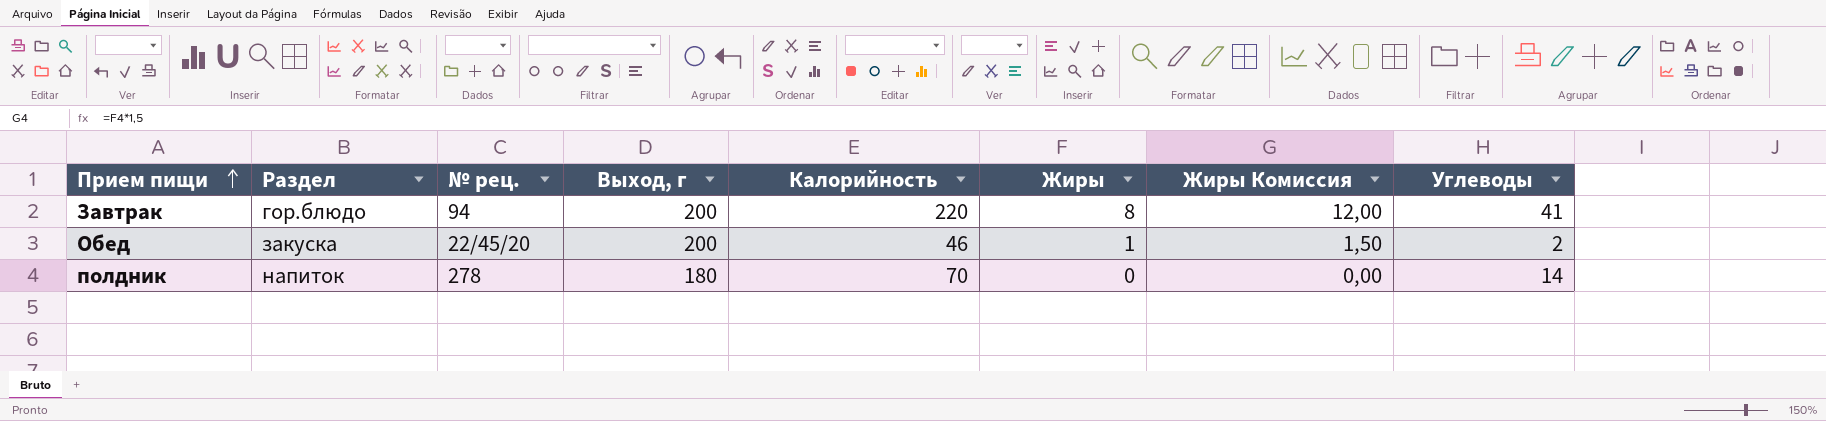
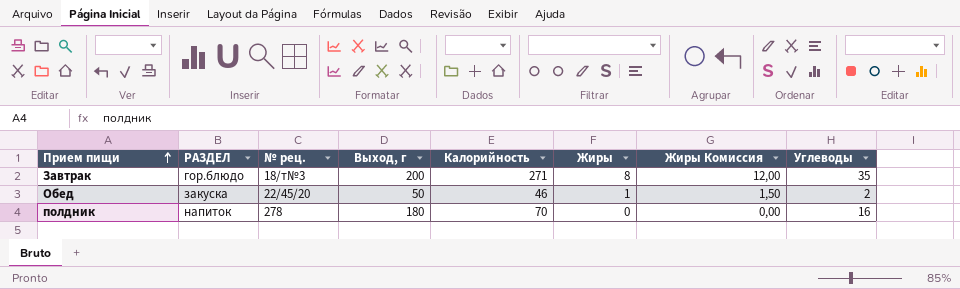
column name: Раздел -> РАЗДЕЛ
Завтрак | № рец.: 94 -> 18/т№3
Завтрак | Калорийность: 220 -> 271
Завтрак | Углеводы: 41 -> 35
Обед | Выход, г: 200 -> 50
полдник | Углеводы: 14 -> 16

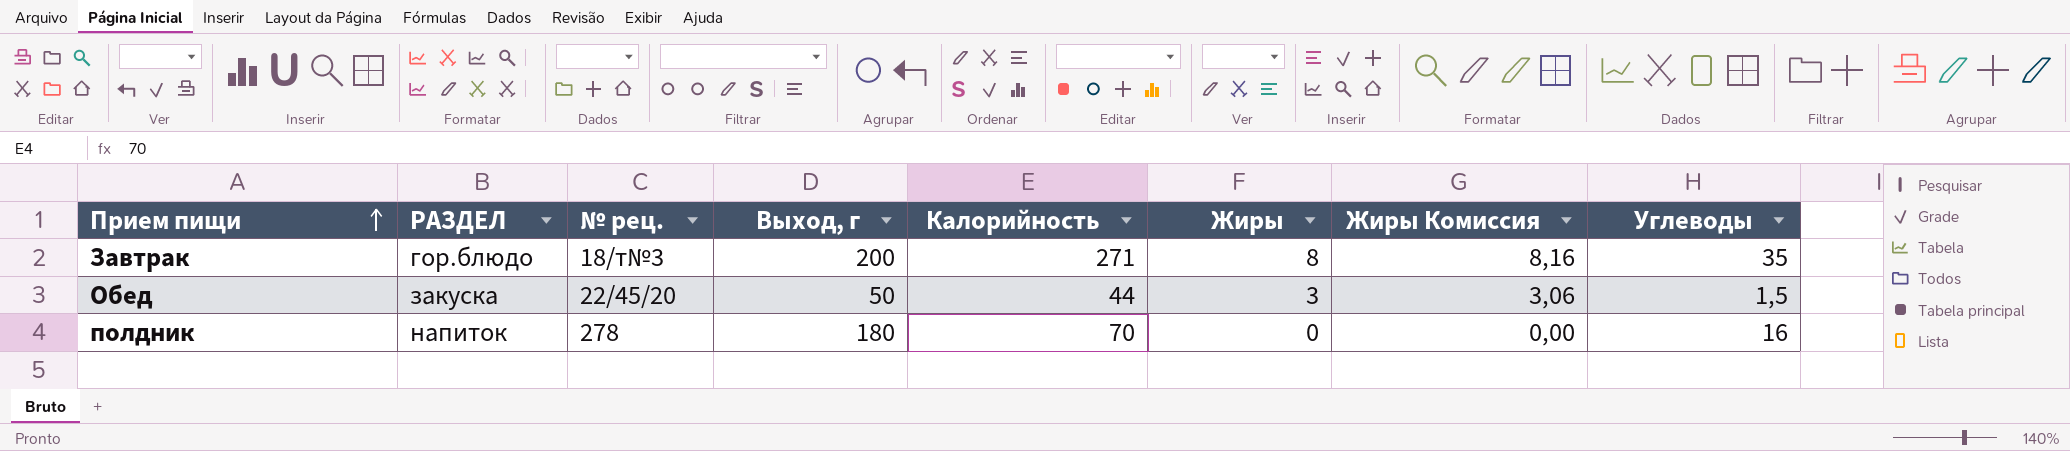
column Жиры Комиссия | formula: [Жиры] * 1,5 -> [Жиры] * 1,02
Обед | Калорийность: 46 -> 44
Обед | Жиры: 1 -> 3
Обед | Углеводы: 2 -> 1,5

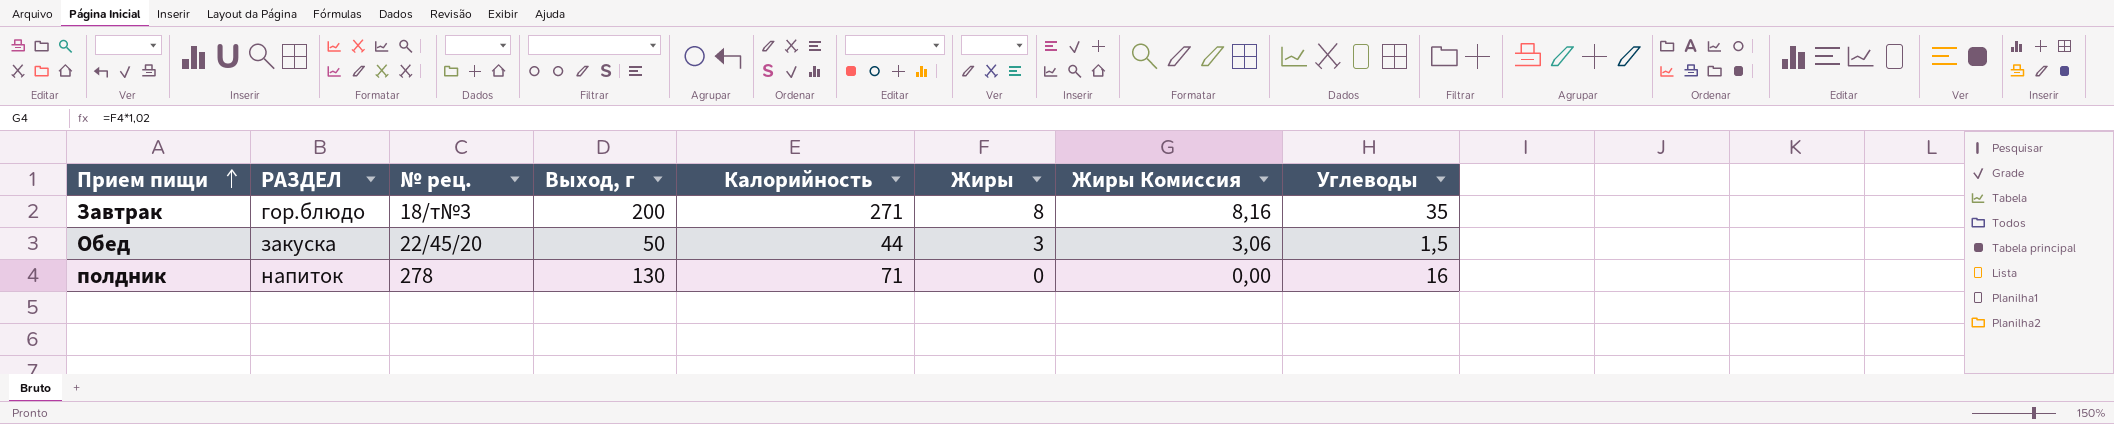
полдник | Выход, г: 180 -> 130
полдник | Калорийность: 70 -> 71

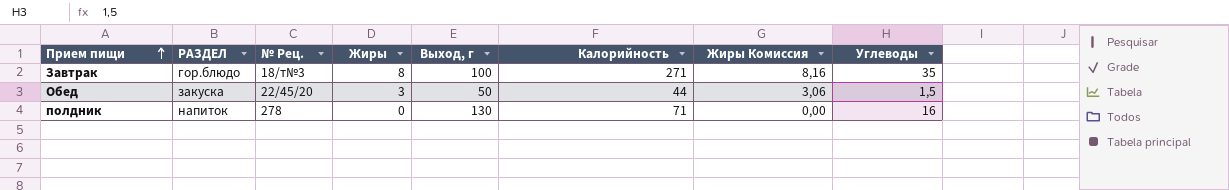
column name: № рец. -> № Рец.
column Жиры | position: 6 -> 4
Завтрак | Выход, г: 200 -> 100

